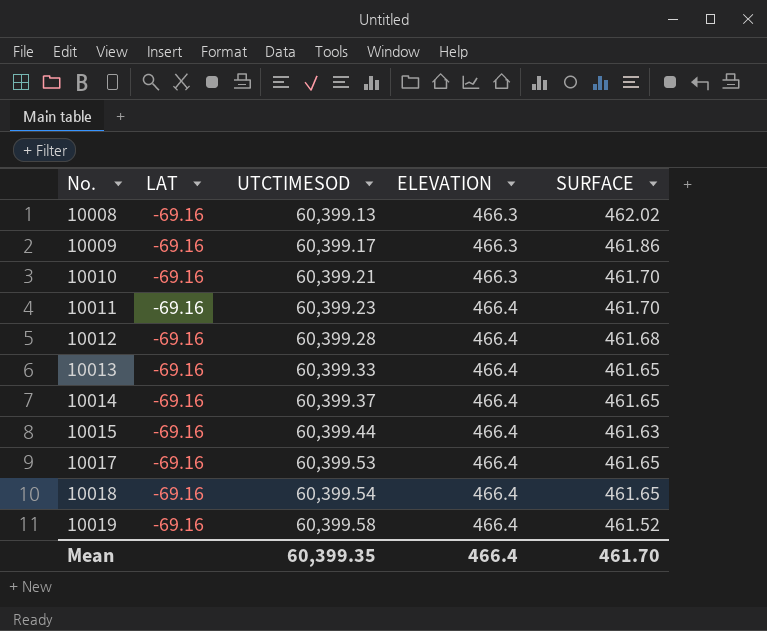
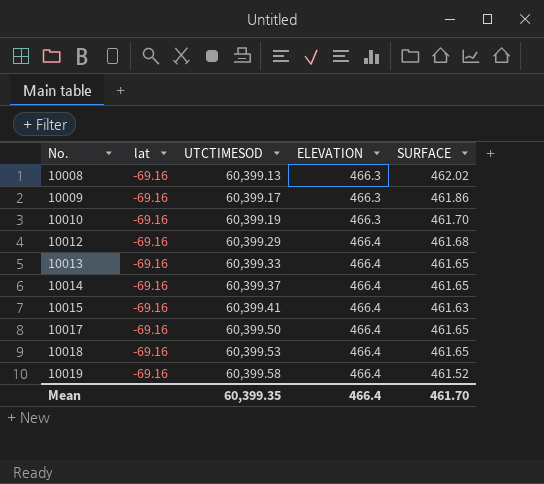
column name: LAT -> lat
row 10011: -69.16 | 60,399.23 | 466.4 | 461.70 -> none
10010 | UTCTIMESOD: 60,399.21 -> 60,399.19
10012 | UTCTIMESOD: 60,399.28 -> 60,399.29
10015 | UTCTIMESOD: 60,399.44 -> 60,399.41
10017 | UTCTIMESOD: 60,399.53 -> 60,399.50
10018 | UTCTIMESOD: 60,399.54 -> 60,399.53

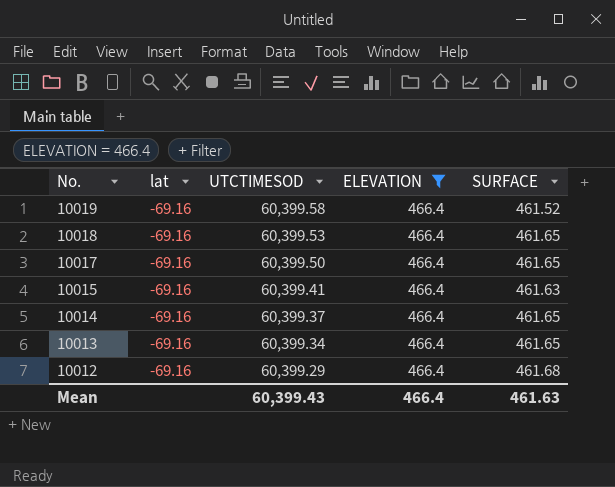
filter: none -> ELEVATION = 466.4
row order: No. ascending -> No. descending
10013 | UTCTIMESOD: 60,399.33 -> 60,399.34
Mean | UTCTIMESOD: 60,399.35 -> 60,399.43
Mean | SURFACE: 461.70 -> 461.63

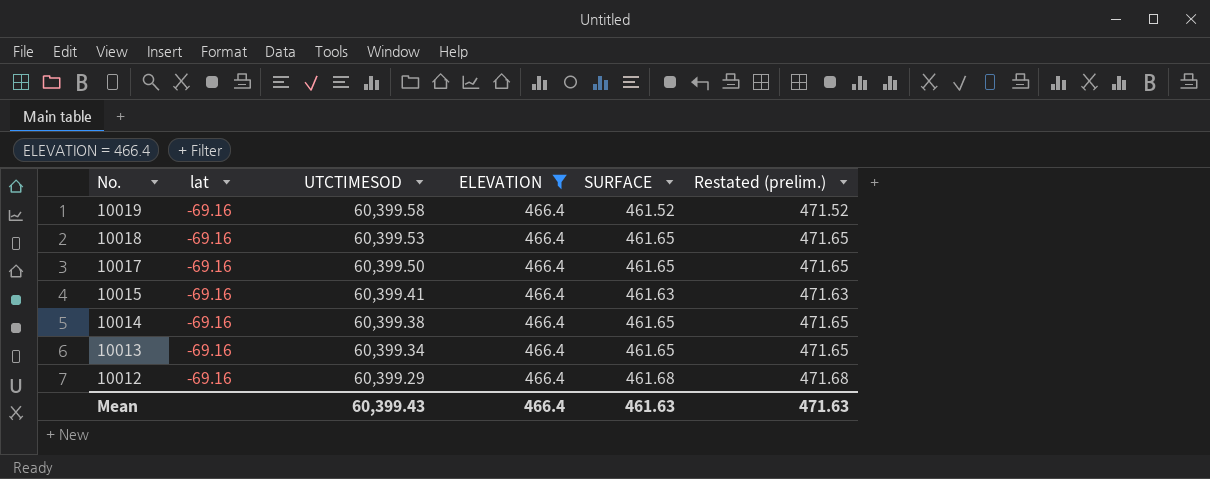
column Restated (prelim.) | formula: none -> [SURFACE] + 10
10014 | UTCTIMESOD: 60,399.37 -> 60,399.38

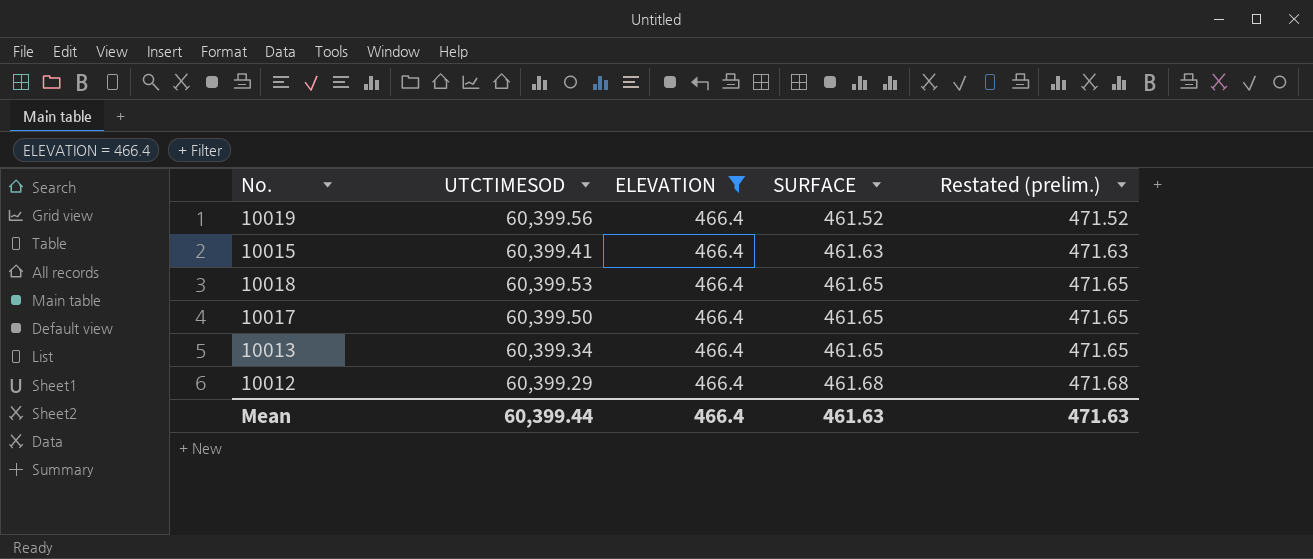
row order: No. descending -> SURFACE ascending
column lat | position: 2 -> none
row 10014: -69.16 | 60,399.38 | 466.4 | 461.65 | 471.65 -> none
10019 | UTCTIMESOD: 60,399.58 -> 60,399.56
Mean | UTCTIMESOD: 60,399.43 -> 60,399.44

